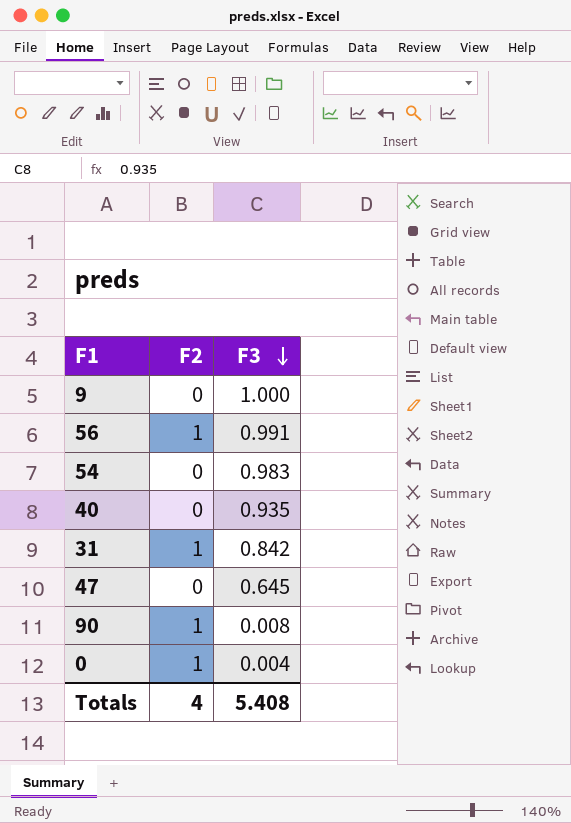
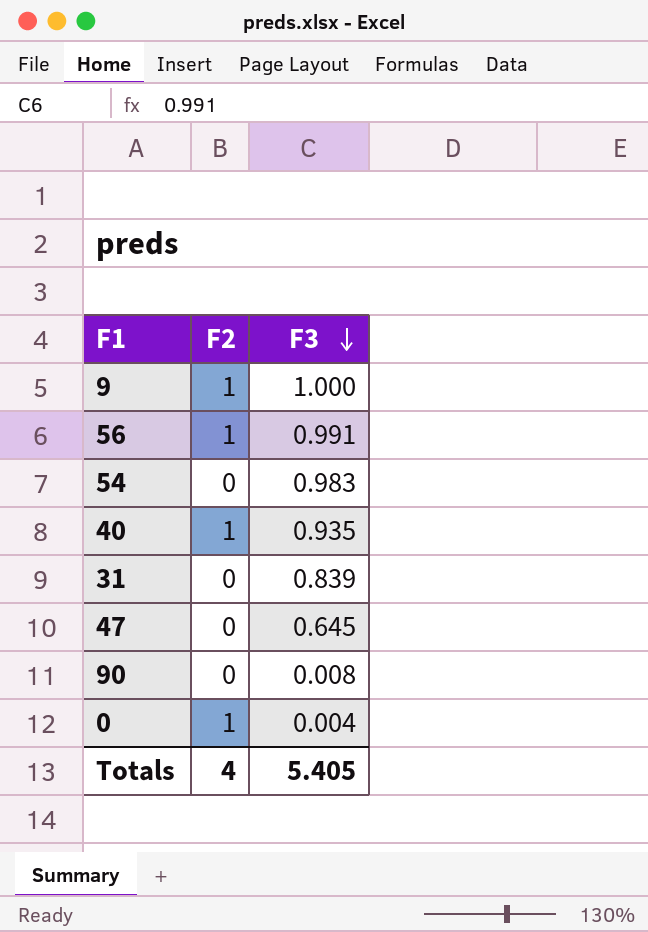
9 | F2: 0 -> 1
40 | F2: 0 -> 1
31 | F2: 1 -> 0
31 | F3: 0.842 -> 0.839
90 | F2: 1 -> 0
Totals | F3: 5.408 -> 5.405

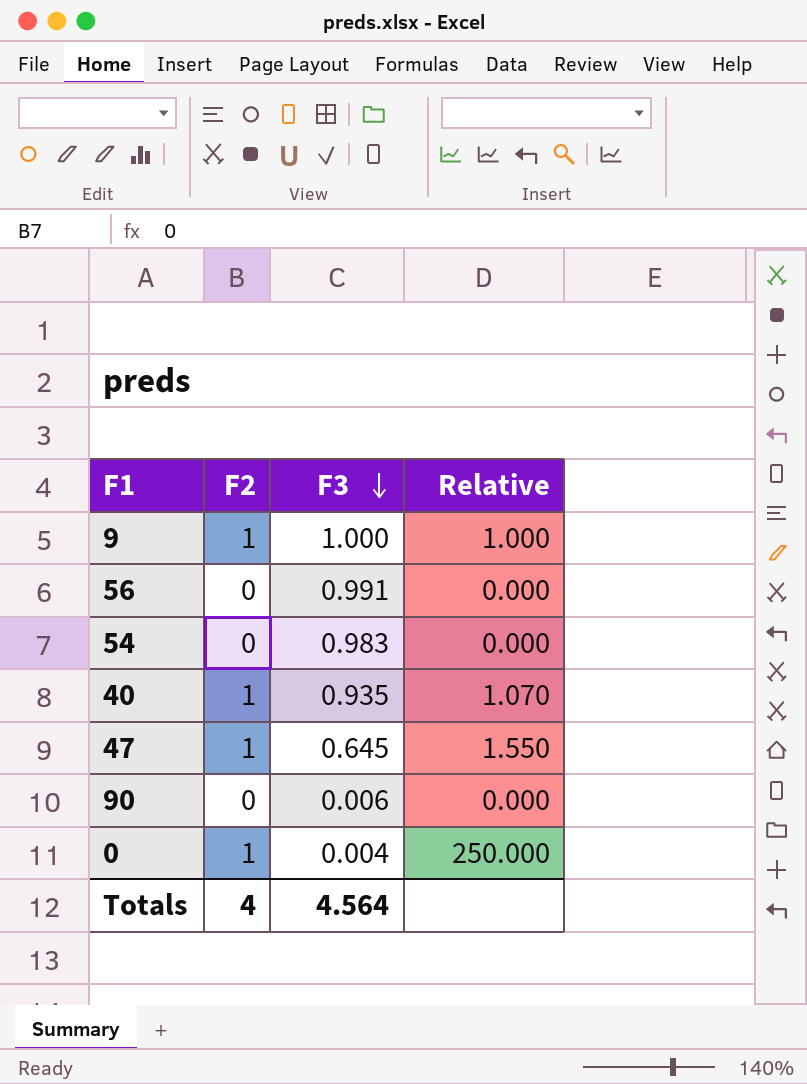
column Relative | formula: none -> [F2] / [F3]
row 31: 0 | 0.839 -> none
56 | F2: 1 -> 0
47 | F2: 0 -> 1
90 | F3: 0.008 -> 0.006
Totals | F3: 5.405 -> 4.564

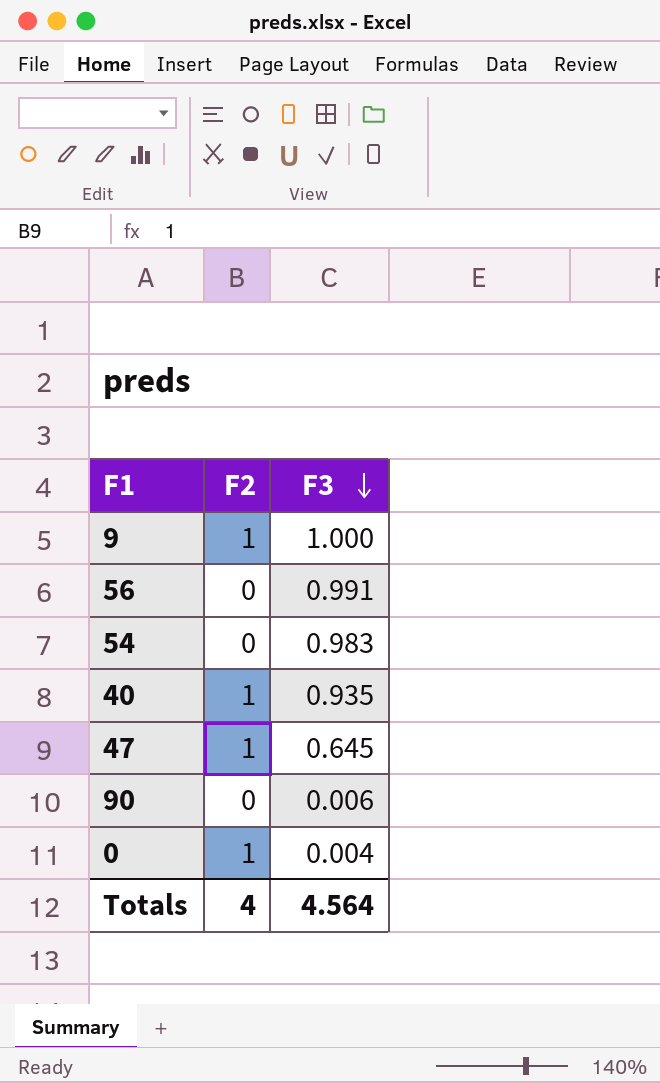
column Relative | formula: [F2] / [F3] -> none

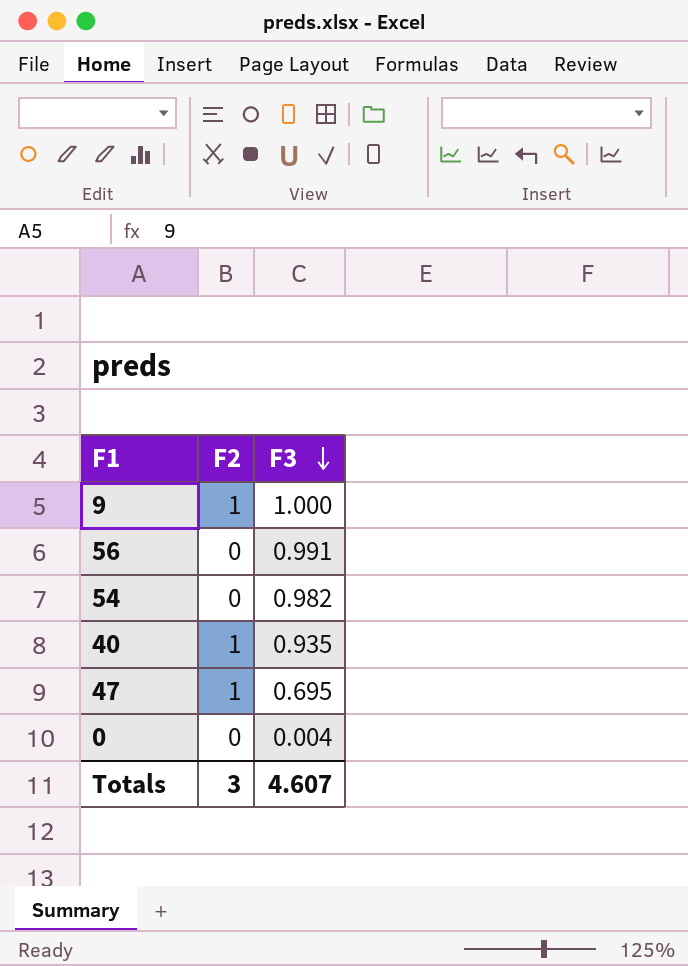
row 90: 0 | 0.006 -> none
54 | F3: 0.983 -> 0.982
47 | F3: 0.645 -> 0.695
0 | F2: 1 -> 0
Totals | F2: 4 -> 3
Totals | F3: 4.564 -> 4.607

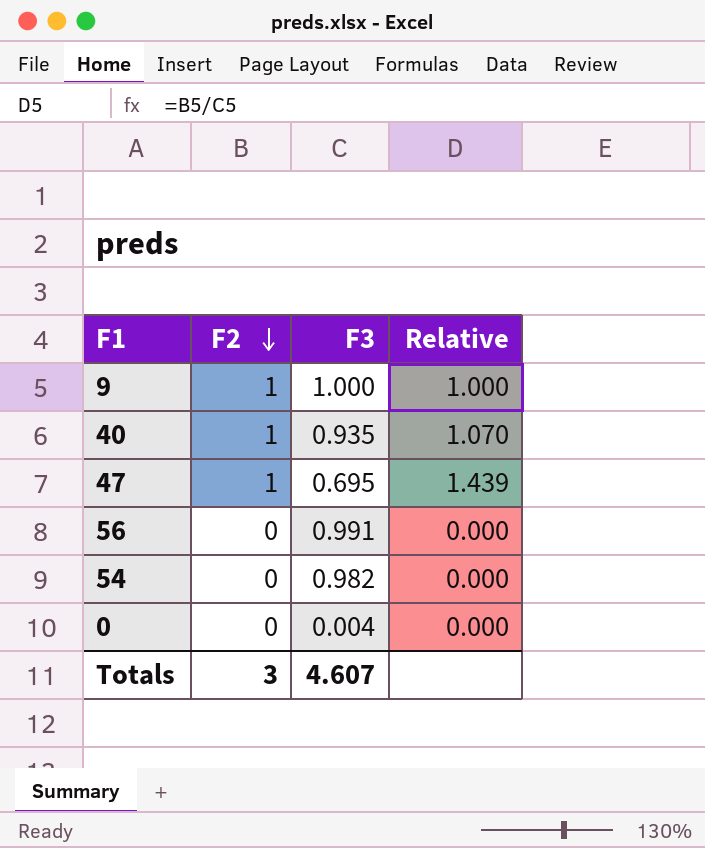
row order: F3 descending -> F2 descending
column Relative | formula: none -> [F2] / [F3]

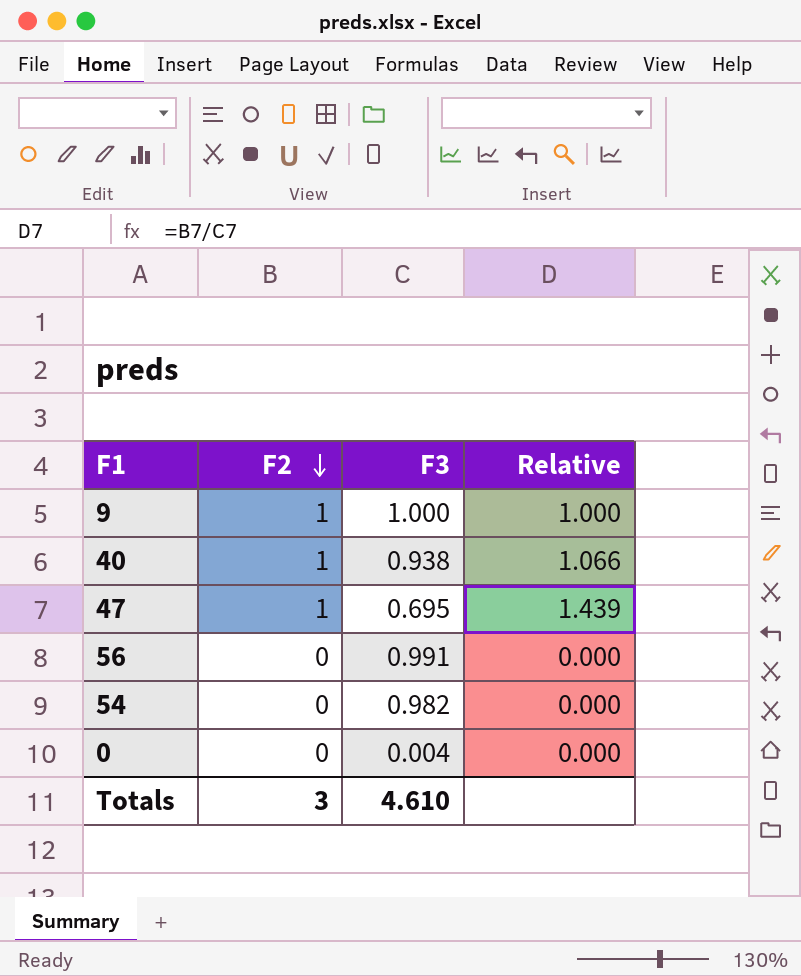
40 | F3: 0.935 -> 0.938
40 | Relative: 1.070 -> 1.066
Totals | F3: 4.607 -> 4.610

